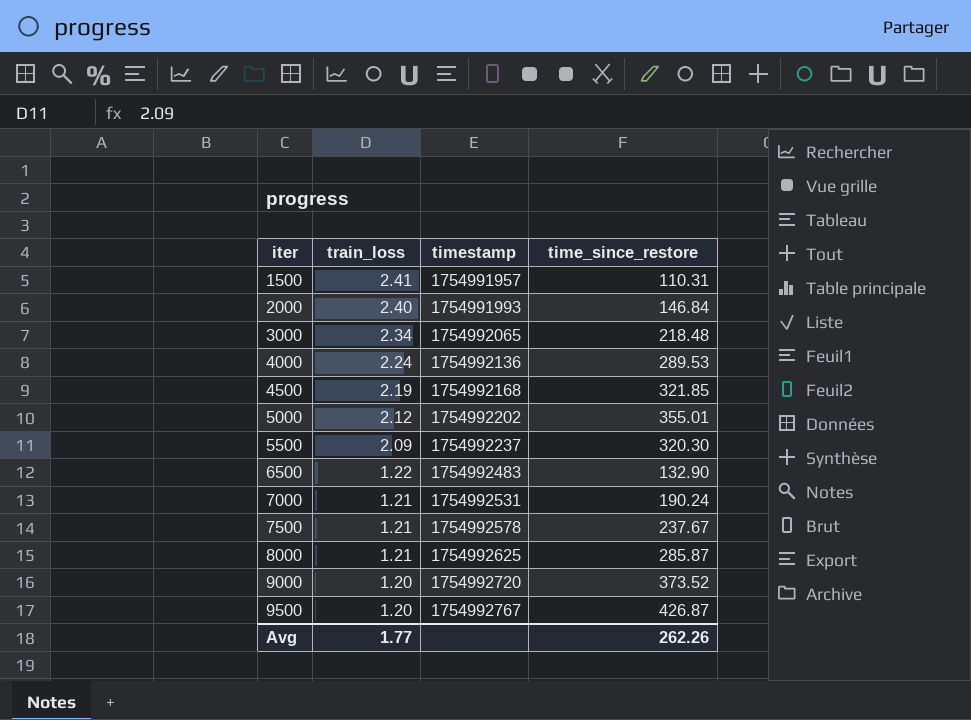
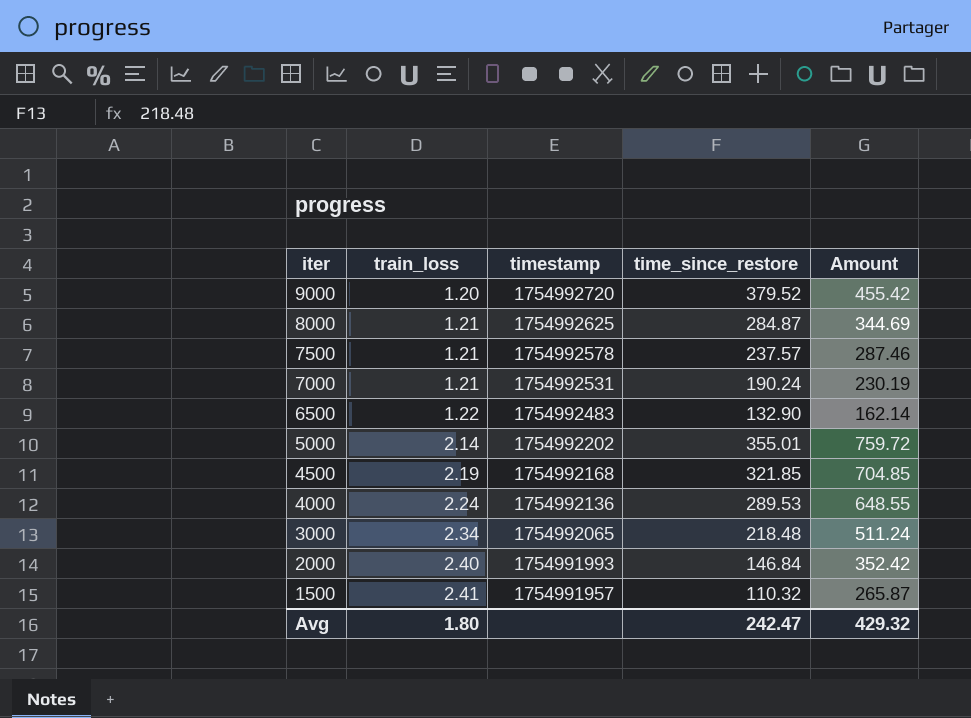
row order: iter ascending -> iter descending
column Amount | formula: none -> [train_loss] * [time_since_restore]
row 5500: 2.09 | 1754992237 | 320.30 -> none
row 9500: 1.20 | 1754992767 | 426.87 -> none
9000 | time_since_restore: 373.52 -> 379.52
8000 | time_since_restore: 285.87 -> 284.87
7500 | time_since_restore: 237.67 -> 237.57
5000 | train_loss: 2.12 -> 2.14
1500 | time_since_restore: 110.31 -> 110.32
Avg | train_loss: 1.77 -> 1.80
Avg | time_since_restore: 262.26 -> 242.47

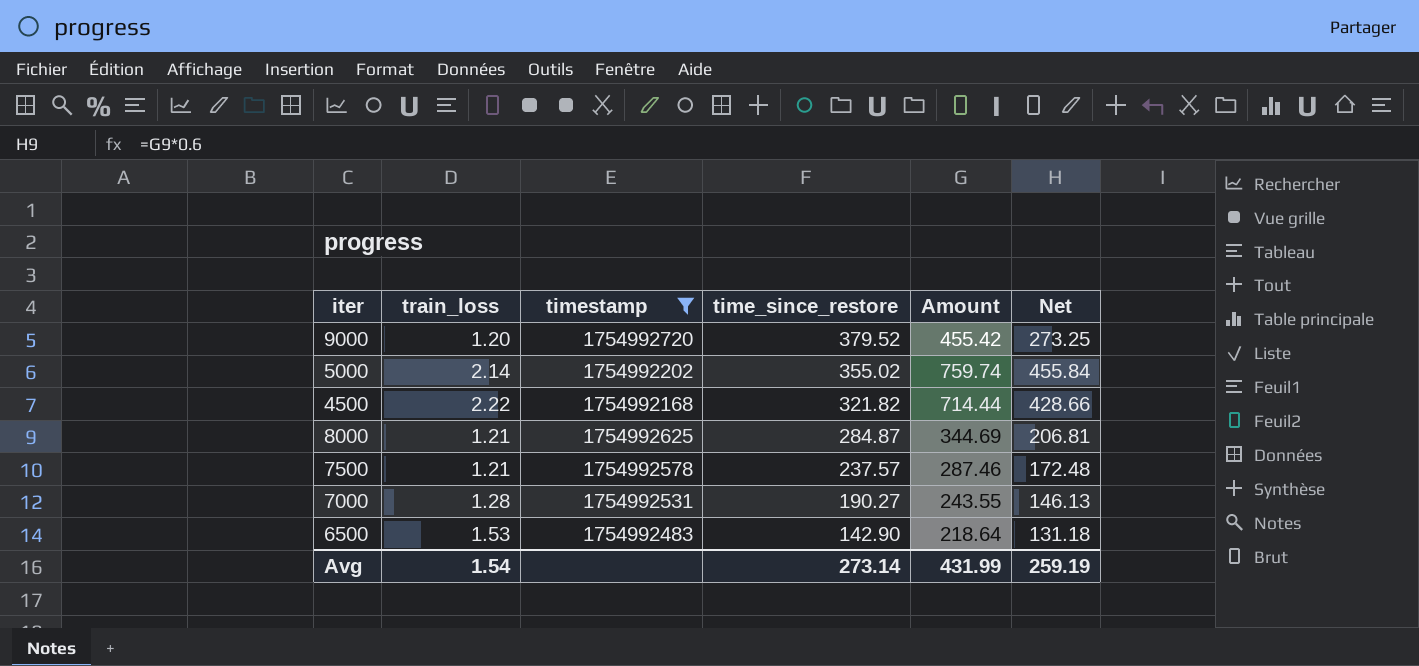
filter: none -> timestamp >= 1754992168
row order: iter descending -> time_since_restore descending
column Net | formula: none -> [Amount] * 0.6
5000 | time_since_restore: 355.01 -> 355.02
5000 | Amount: 759.72 -> 759.74
4500 | train_loss: 2.19 -> 2.22
4500 | time_since_restore: 321.85 -> 321.82
4500 | Amount: 704.85 -> 714.44
7000 | train_loss: 1.21 -> 1.28
7000 | time_since_restore: 190.24 -> 190.27
7000 | Amount: 230.19 -> 243.55
6500 | train_loss: 1.22 -> 1.53
6500 | time_since_restore: 132.90 -> 142.90
6500 | Amount: 162.14 -> 218.64
Avg | train_loss: 1.80 -> 1.54
Avg | time_since_restore: 242.47 -> 273.14
Avg | Amount: 429.32 -> 431.99

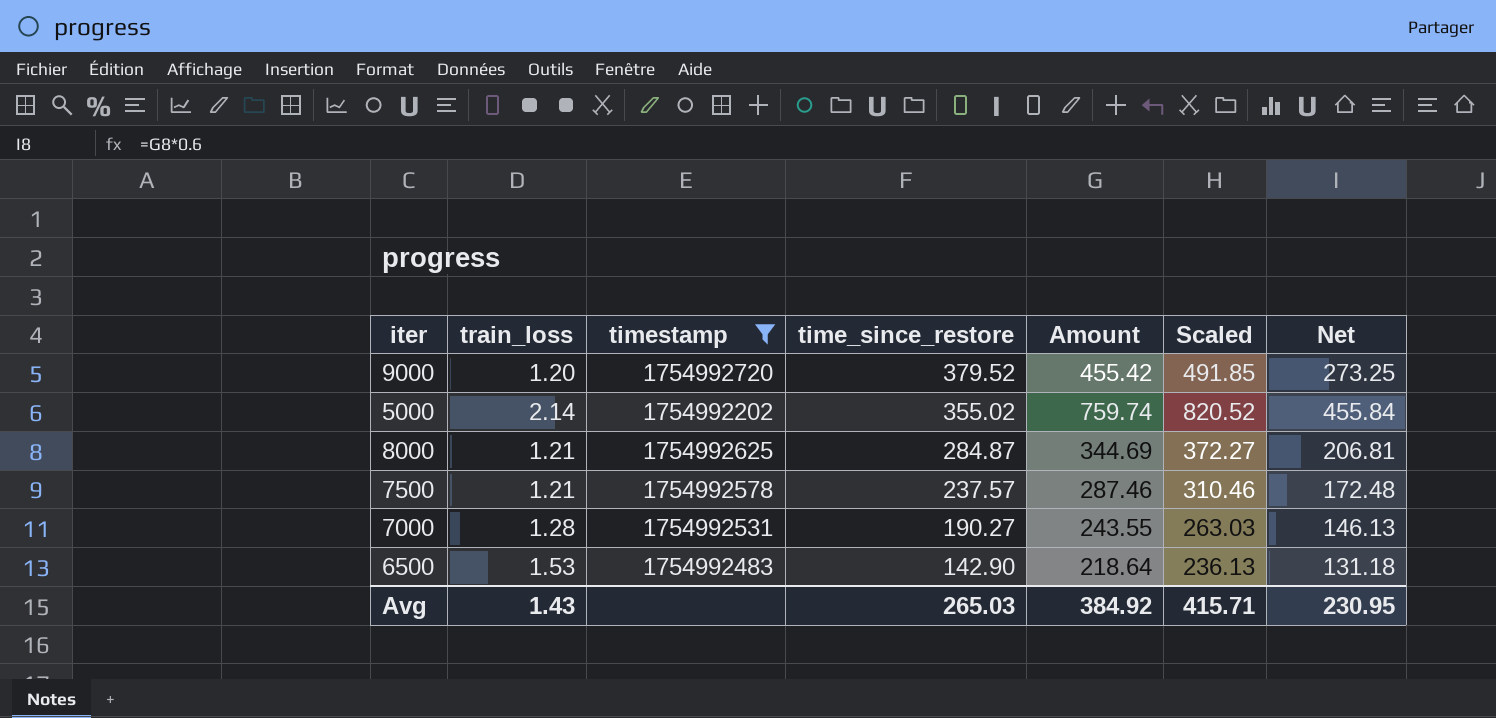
column Scaled | formula: none -> [Amount] * 1.08
row 4500: 2.22 | 1754992168 | 321.82 | 714.44 | 428.66 -> none
Avg | train_loss: 1.54 -> 1.43
Avg | time_since_restore: 273.14 -> 265.03
Avg | Amount: 431.99 -> 384.92
Avg | Net: 259.19 -> 230.95

